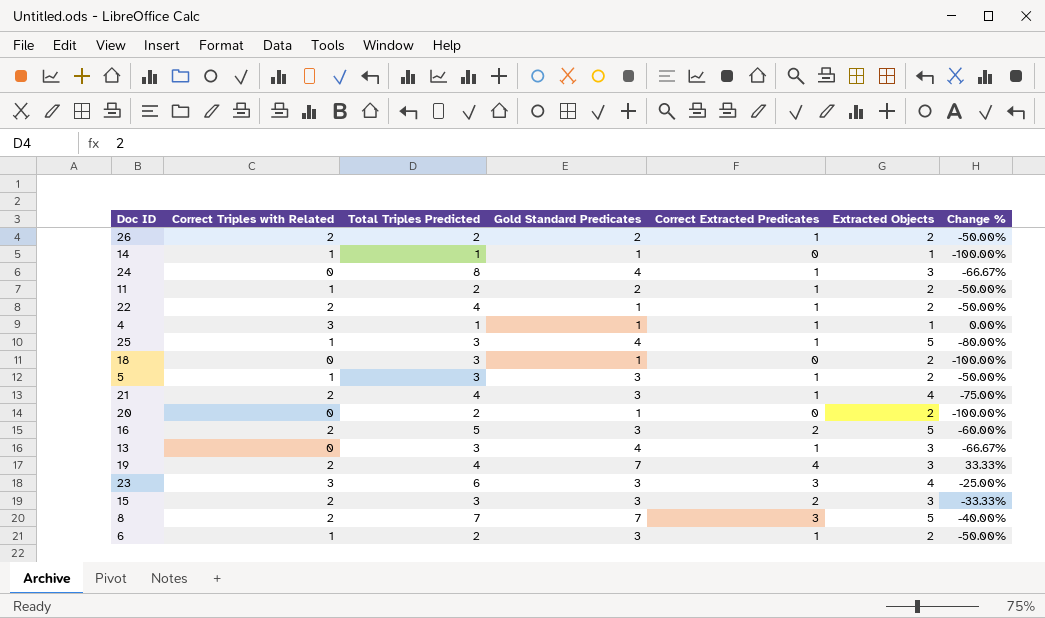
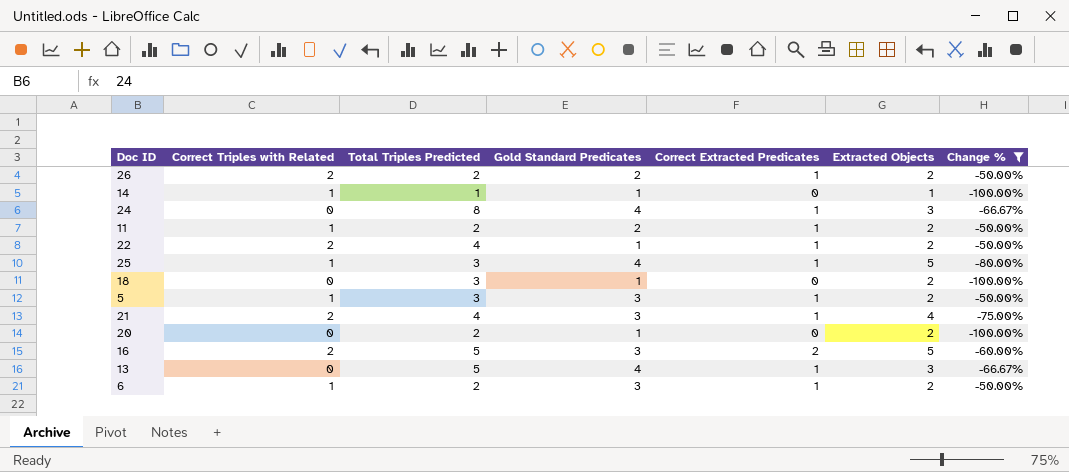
filter: none -> Change % <= -50.00%
13 | Total Triples Predicted: 3 -> 5

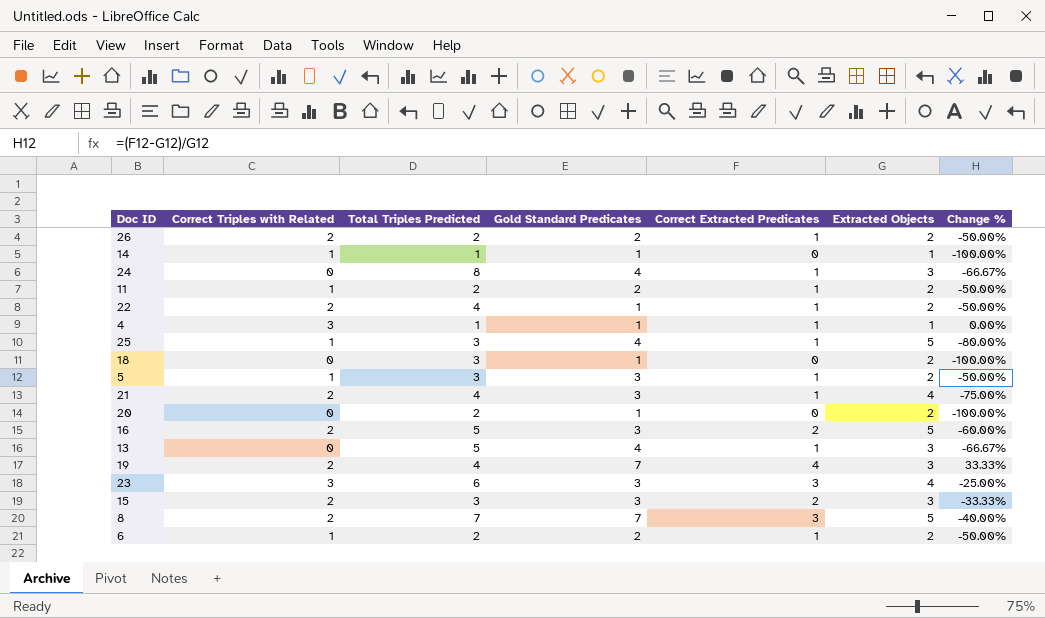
filter: Change % <= -50.00% -> none
6 | Gold Standard Predicates: 3 -> 2

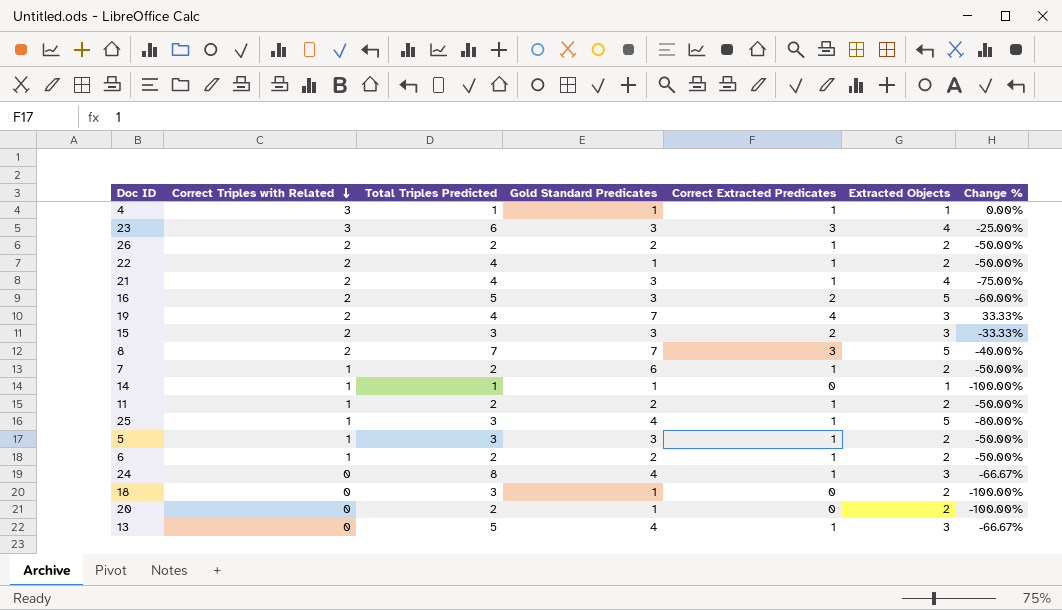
row order: none -> Correct Triples with Related descending
row 7: none -> 1 | 2 | 6 | 1 | 2 | -50.00%

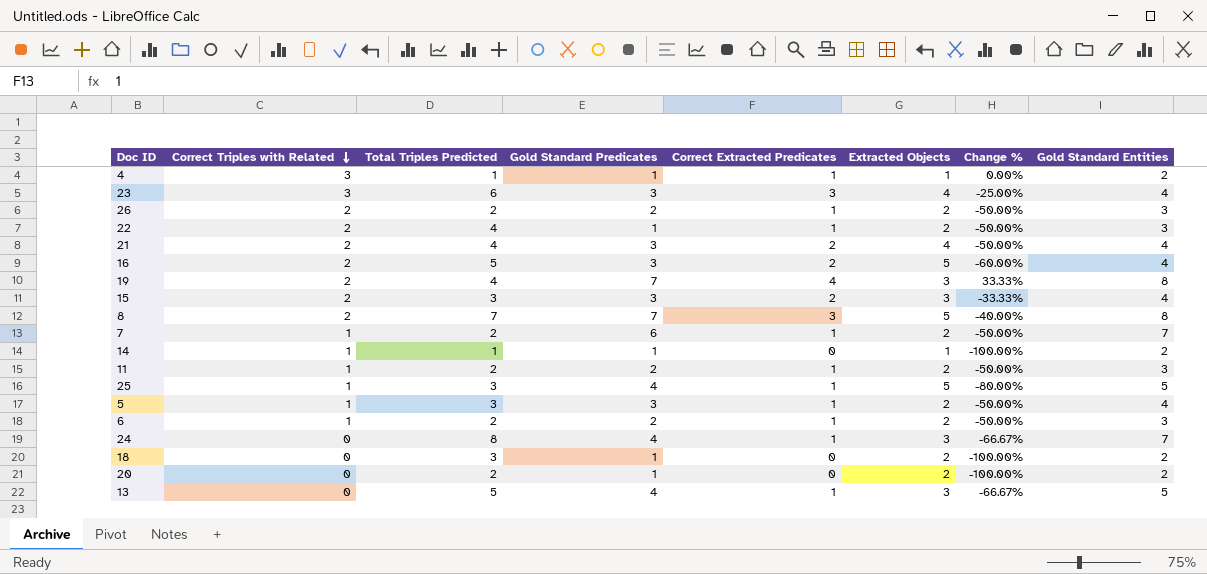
column Gold Standard Entities | position: none -> 8
21 | Correct Extracted Predicates: 1 -> 2
21 | Change %: -75.00% -> -50.00%

